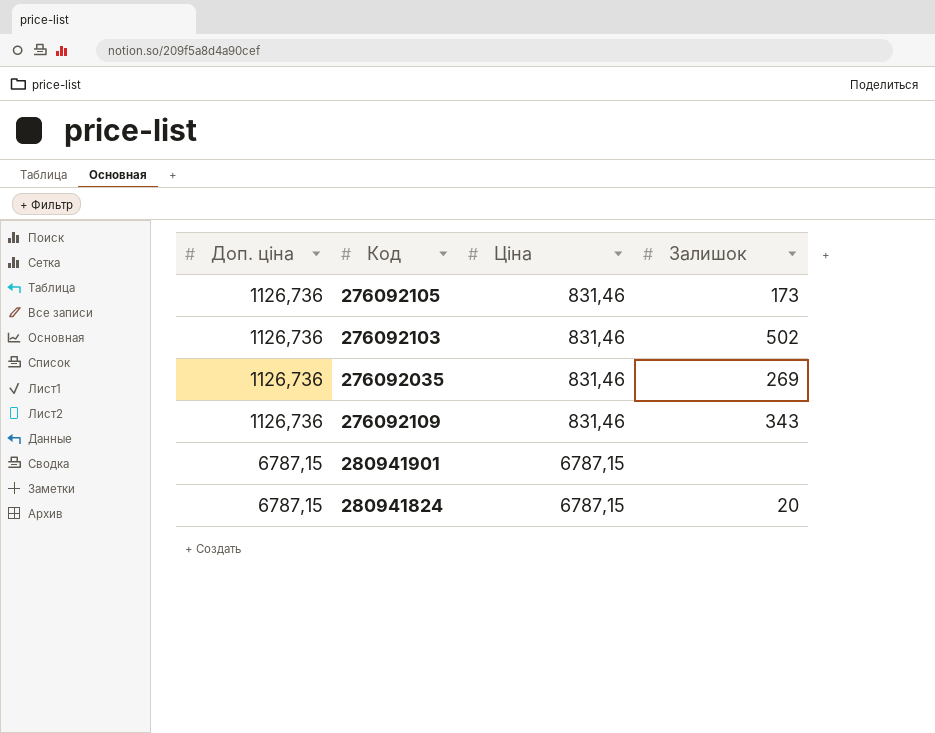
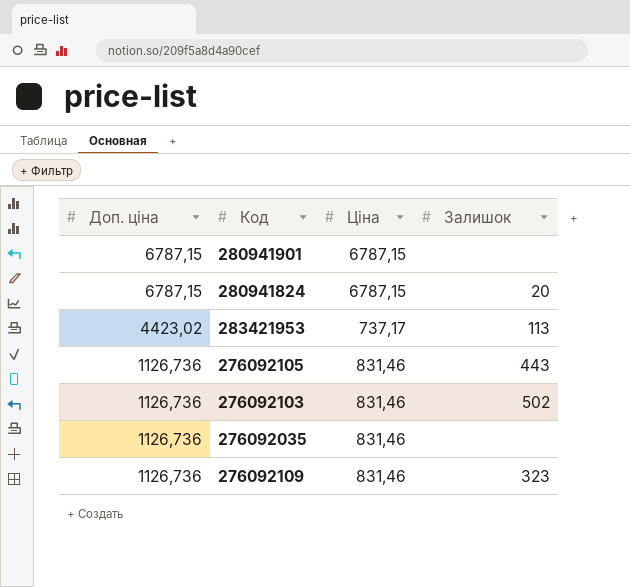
row order: Доп. ціна ascending -> Доп. ціна descending
row 283421953: none -> 4423,02 | 737,17 | 113
276092105 | Залишок: 173 -> 443
276092035 | Залишок: 269 -> none
276092109 | Залишок: 343 -> 323

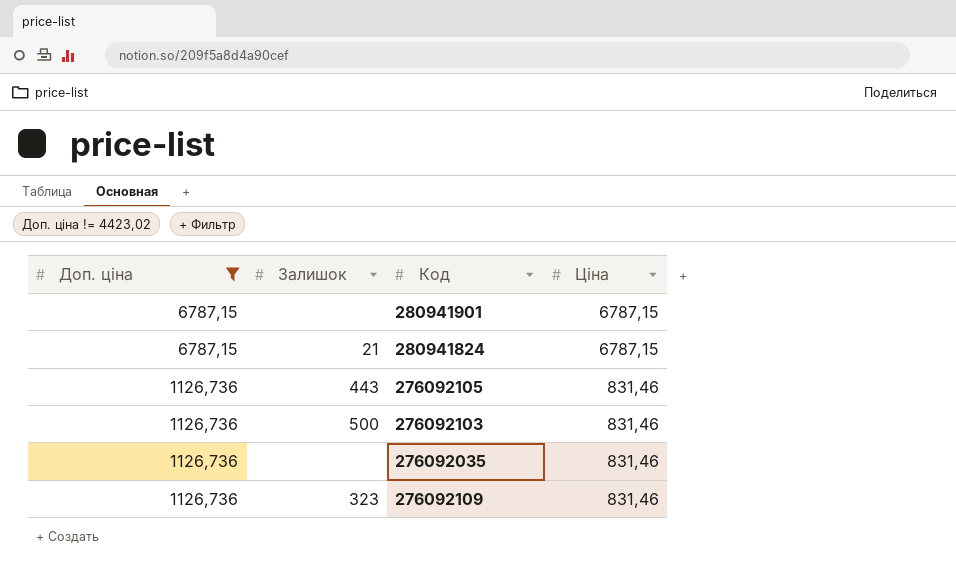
filter: none -> Доп. ціна != 4423,02
column Залишок | position: 4 -> 2
280941824 | Залишок: 20 -> 21
276092103 | Залишок: 502 -> 500

